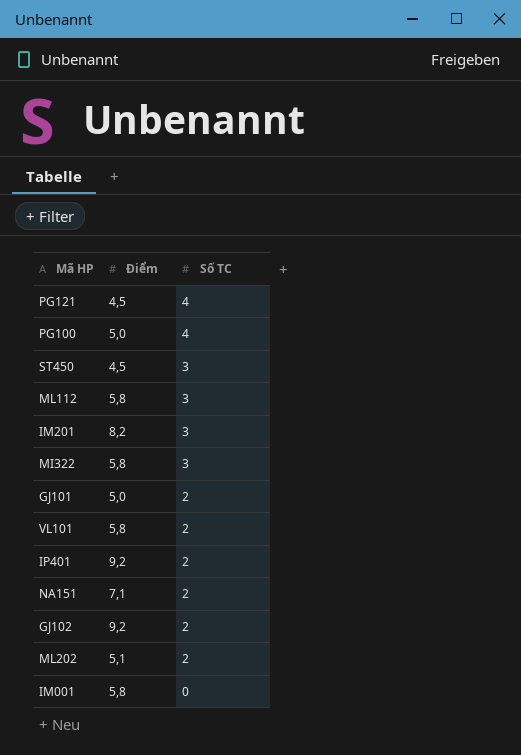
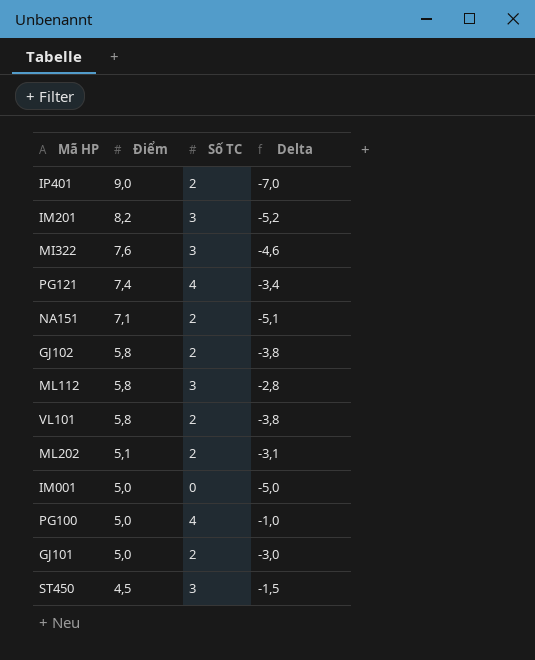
row order: Số TC descending -> Điểm descending
column Delta | formula: none -> [Số TC] - [Điểm]
IP401 | Điểm: 9,2 -> 9,0
MI322 | Điểm: 5,8 -> 7,6
PG121 | Điểm: 4,5 -> 7,4
GJ102 | Điểm: 9,2 -> 5,8
IM001 | Điểm: 5,8 -> 5,0

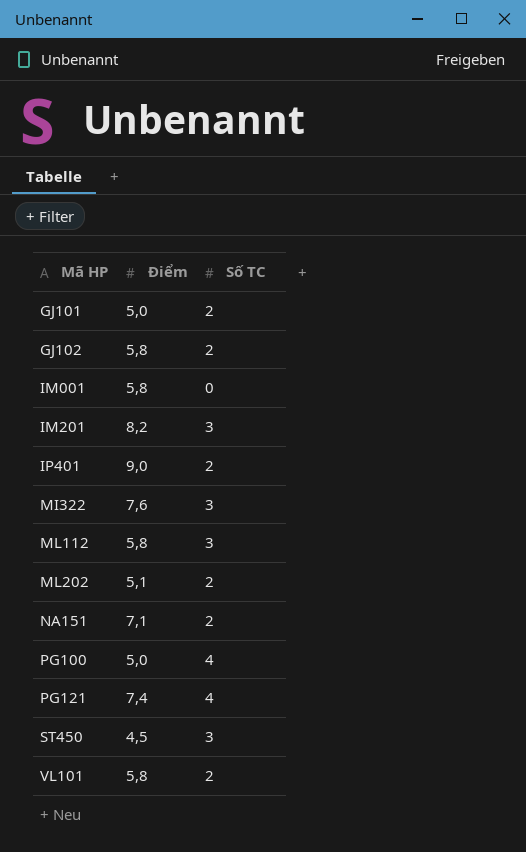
row order: Điểm descending -> Mã HP ascending
column Delta | formula: [Số TC] - [Điểm] -> none
IM001 | Điểm: 5,0 -> 5,8

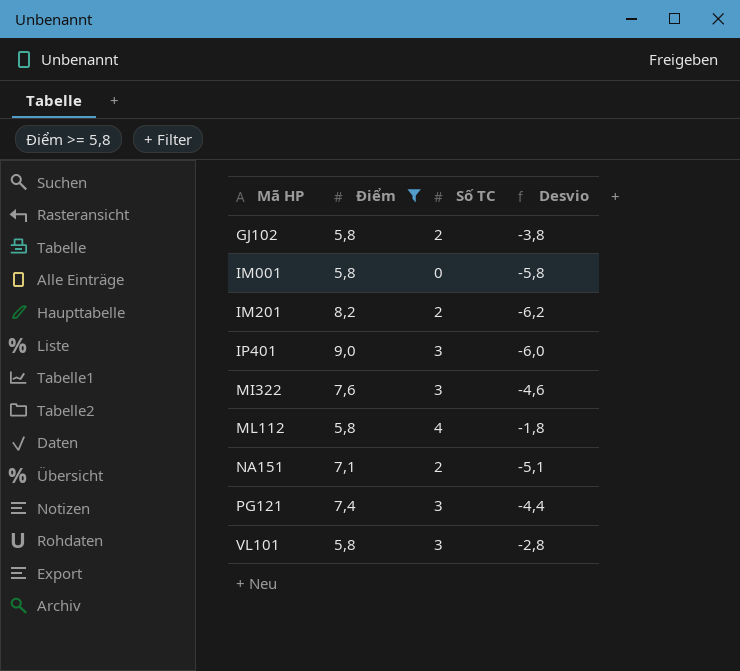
filter: none -> Điểm >= 5,8
column Desvio | formula: none -> [Số TC] - [Điểm]
IM201 | Số TC: 3 -> 2
IP401 | Số TC: 2 -> 3
ML112 | Số TC: 3 -> 4
PG121 | Số TC: 4 -> 3
VL101 | Số TC: 2 -> 3

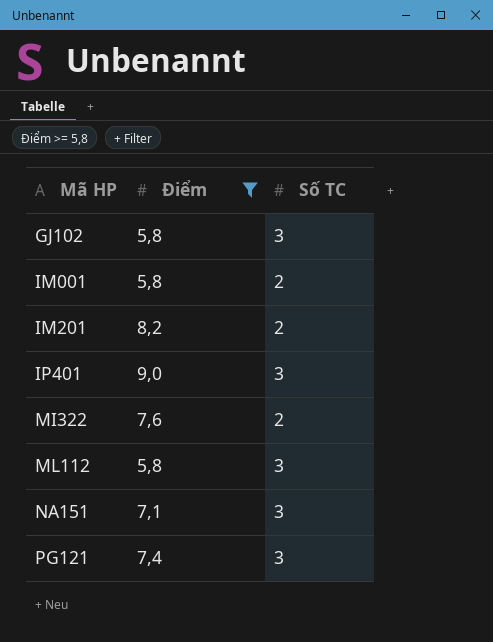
column Desvio | formula: [Số TC] - [Điểm] -> none
row VL101: 5,8 | 3 | -2,8 -> none
GJ102 | Số TC: 2 -> 3
IM001 | Số TC: 0 -> 2
MI322 | Số TC: 3 -> 2
ML112 | Số TC: 4 -> 3
NA151 | Số TC: 2 -> 3

